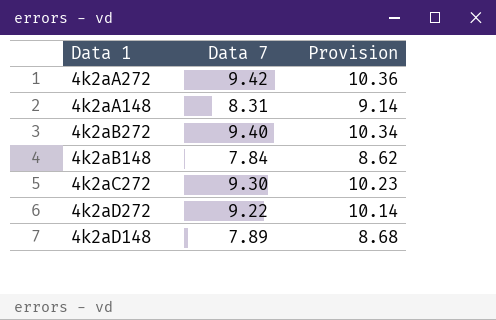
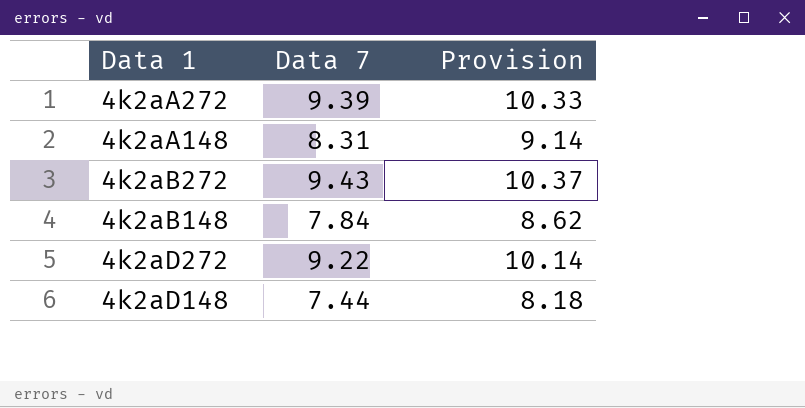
row 4k2aC272: 9.30 | 10.23 -> none
4k2aA272 | Data 7: 9.42 -> 9.39
4k2aA272 | Provision: 10.36 -> 10.33
4k2aB272 | Data 7: 9.40 -> 9.43
4k2aB272 | Provision: 10.34 -> 10.37
4k2aD148 | Data 7: 7.89 -> 7.44
4k2aD148 | Provision: 8.68 -> 8.18

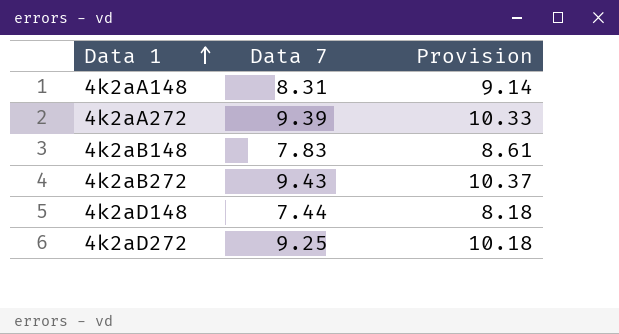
row order: none -> Data 1 ascending
4k2aB148 | Data 7: 7.84 -> 7.83
4k2aB148 | Provision: 8.62 -> 8.61
4k2aD272 | Data 7: 9.22 -> 9.25
4k2aD272 | Provision: 10.14 -> 10.18

